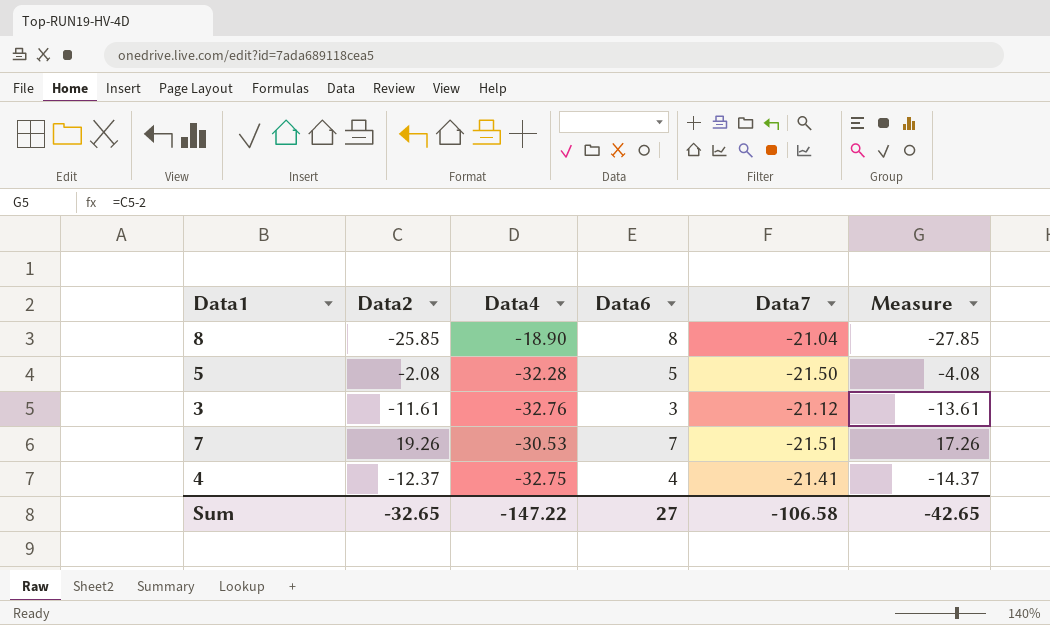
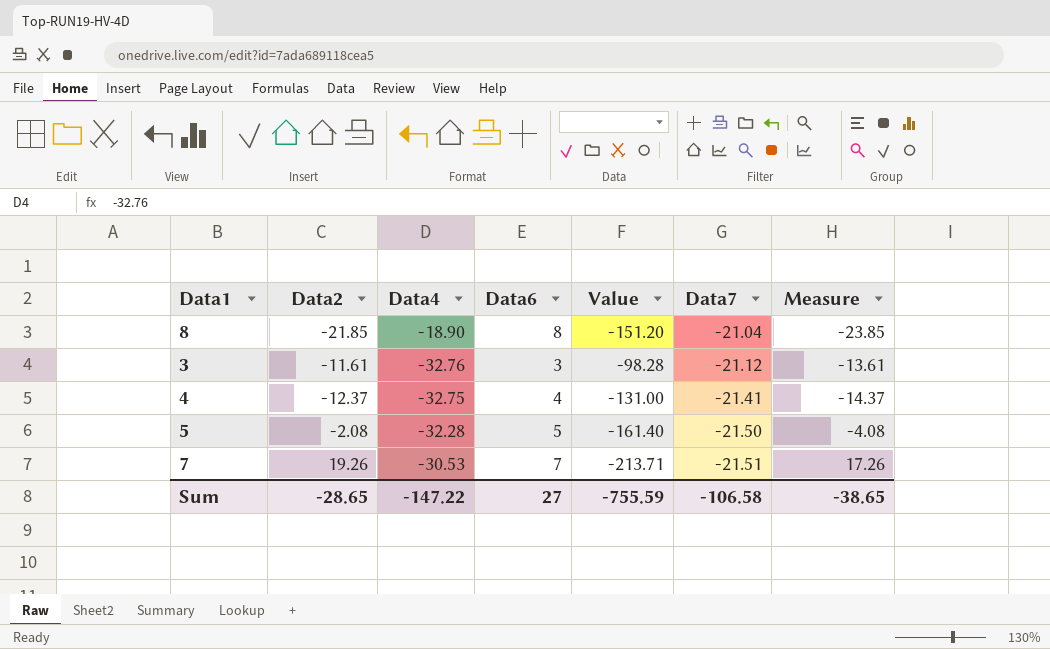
row order: none -> Data7 descending
column Value | formula: none -> [Data4] * [Data6]
8 | Data2: -25.85 -> -21.85
8 | Measure: -27.85 -> -23.85
Sum | Data2: -32.65 -> -28.65
Sum | Measure: -42.65 -> -38.65

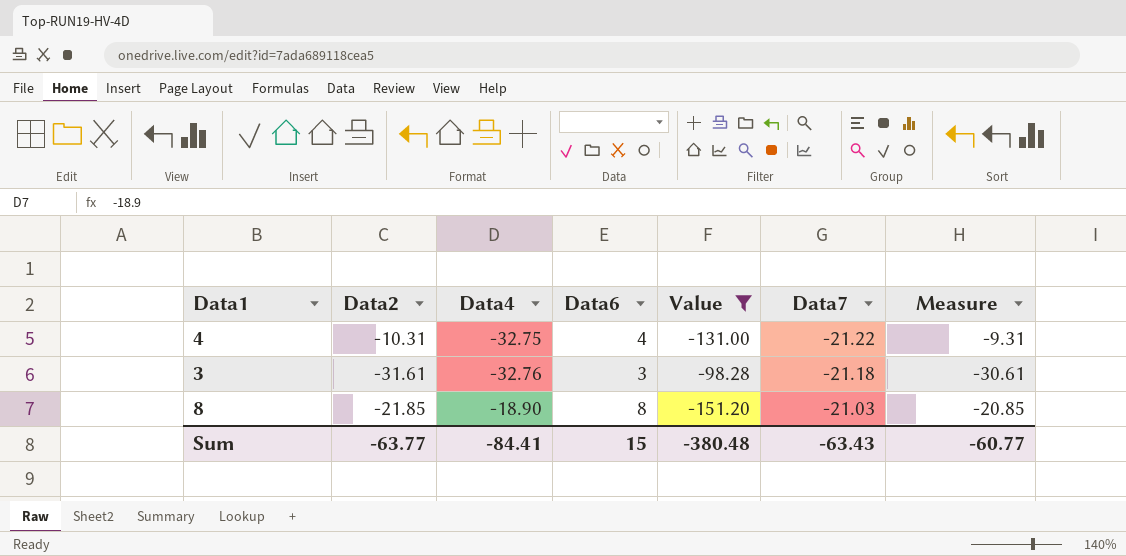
filter: none -> Value >= -151.20
row order: Data7 descending -> Data7 ascending
column Measure | formula: [Data2] - 2 -> [Data2] + 1
4 | Data2: -12.37 -> -10.31
4 | Data7: -21.41 -> -21.22
3 | Data2: -11.61 -> -31.61
3 | Data7: -21.12 -> -21.18
8 | Data7: -21.04 -> -21.03
Sum | Data2: -28.65 -> -63.77
Sum | Data4: -147.22 -> -84.41
Sum | Data6: 27 -> 15
Sum | Value: -755.59 -> -380.48
Sum | Data7: -106.58 -> -63.43
Sum | Measure: -38.65 -> -60.77

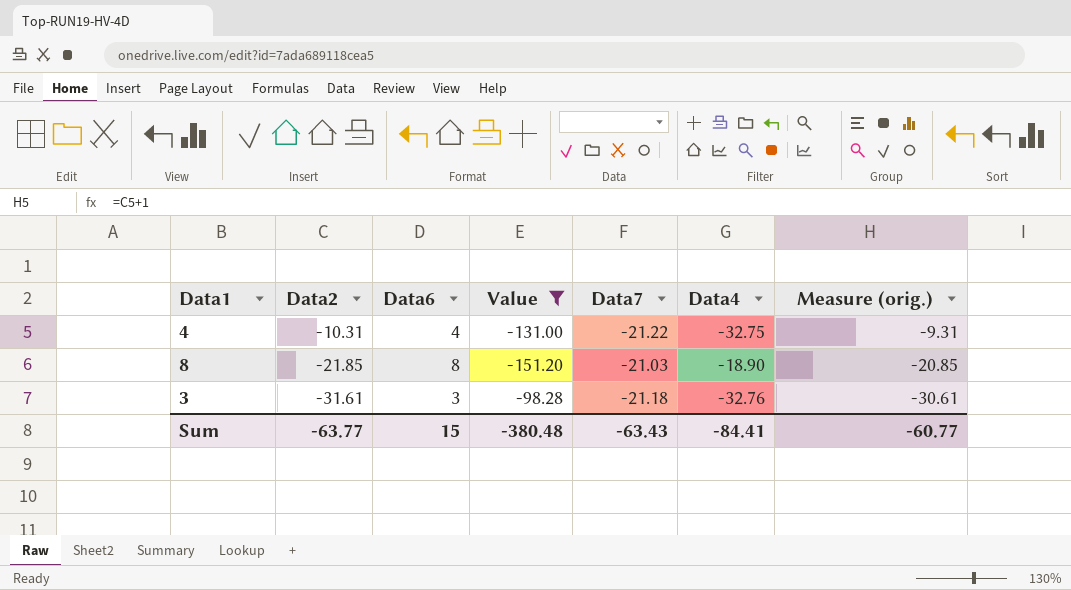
row order: Data7 ascending -> Data2 descending
column Data4 | position: 3 -> 6
column name: Measure -> Measure (orig.)

